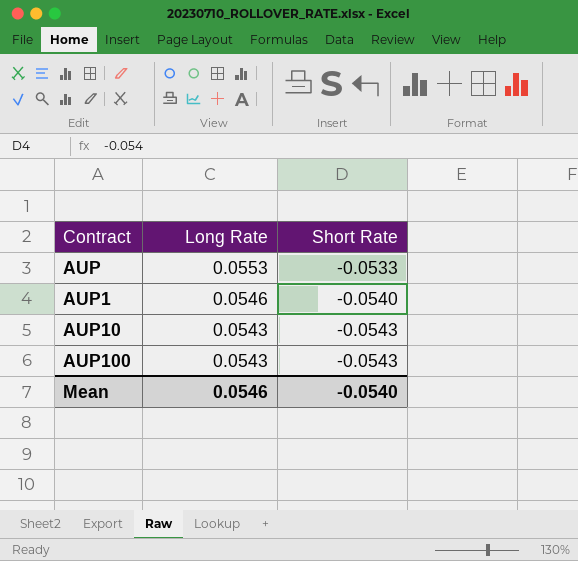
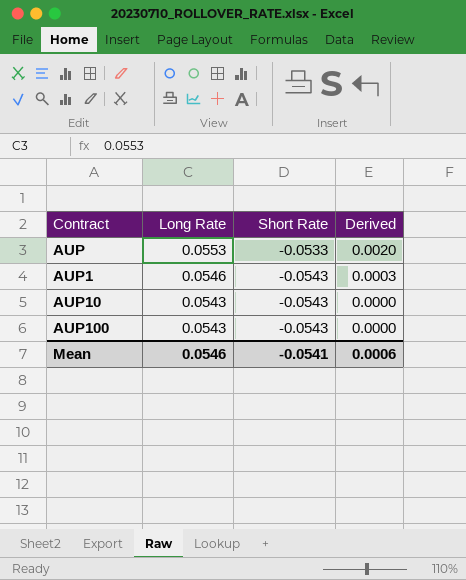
column Derived | formula: none -> [Long Rate] + [Short Rate]
AUP1 | Short Rate: -0.0540 -> -0.0543
Mean | Short Rate: -0.0540 -> -0.0541

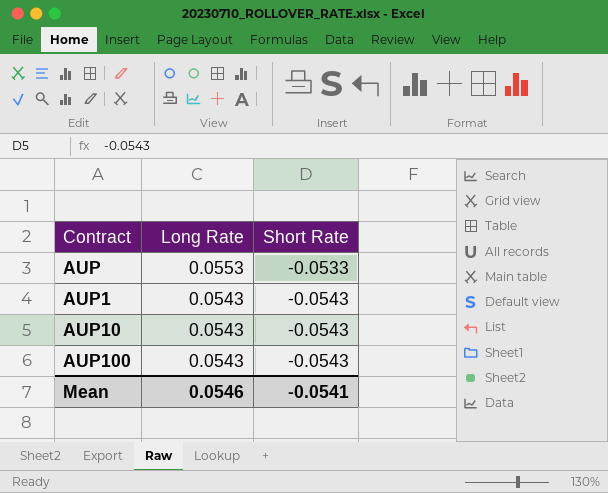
column Derived | formula: [Long Rate] + [Short Rate] -> none
AUP1 | Long Rate: 0.0546 -> 0.0543

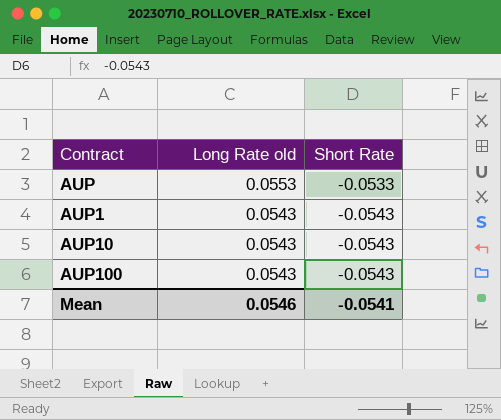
column name: Long Rate -> Long Rate old

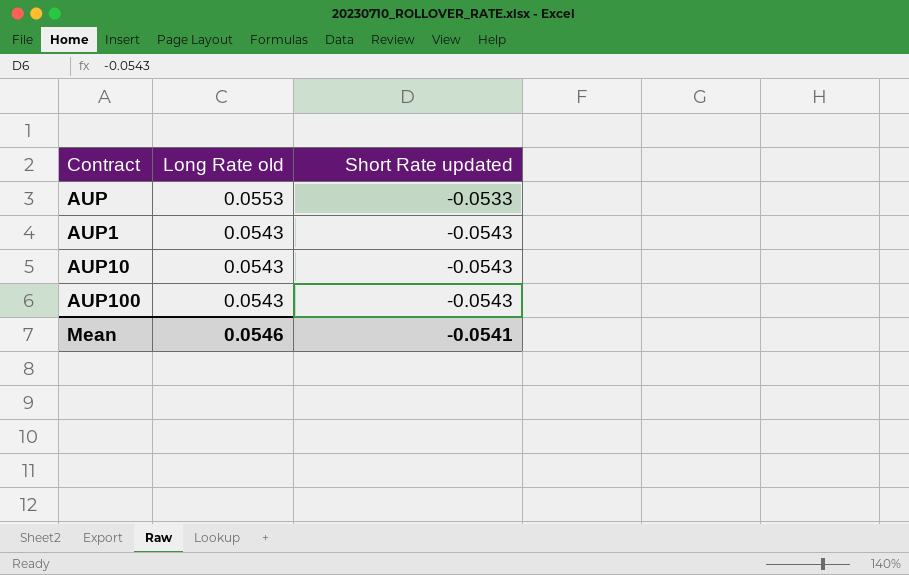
column name: Short Rate -> Short Rate updated

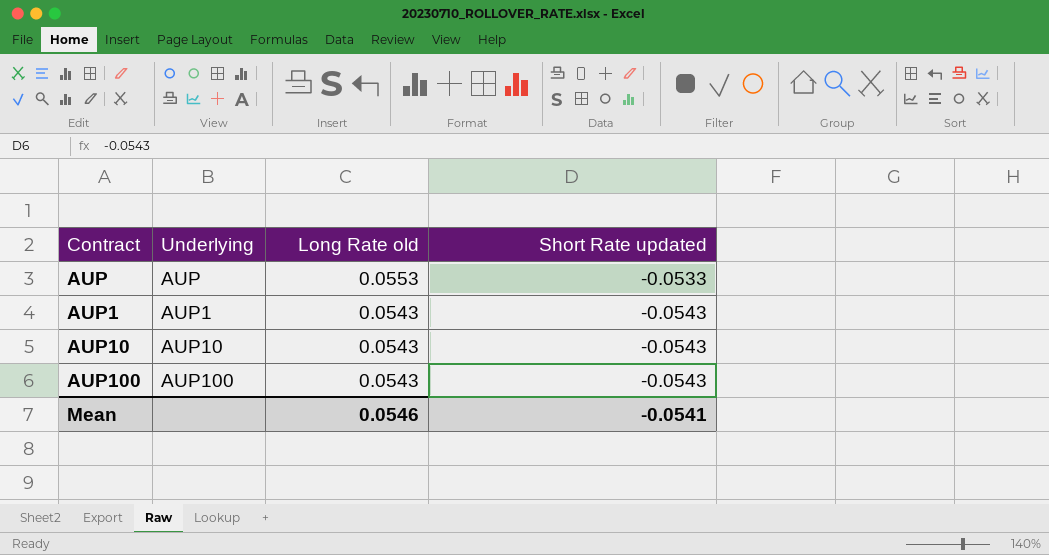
column Underlying | position: none -> 2

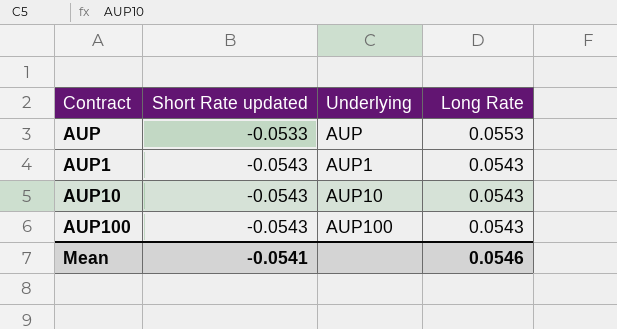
column Short Rate updated | position: 4 -> 2
column name: Long Rate old -> Long Rate

